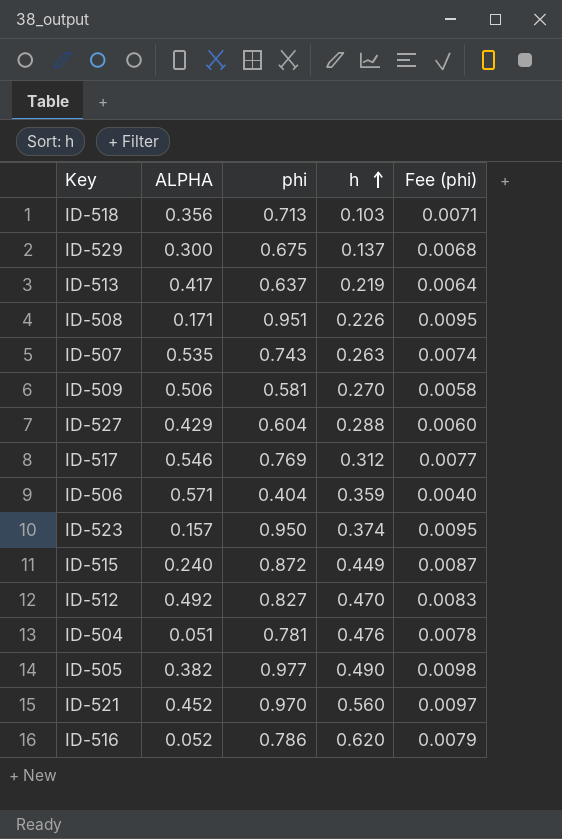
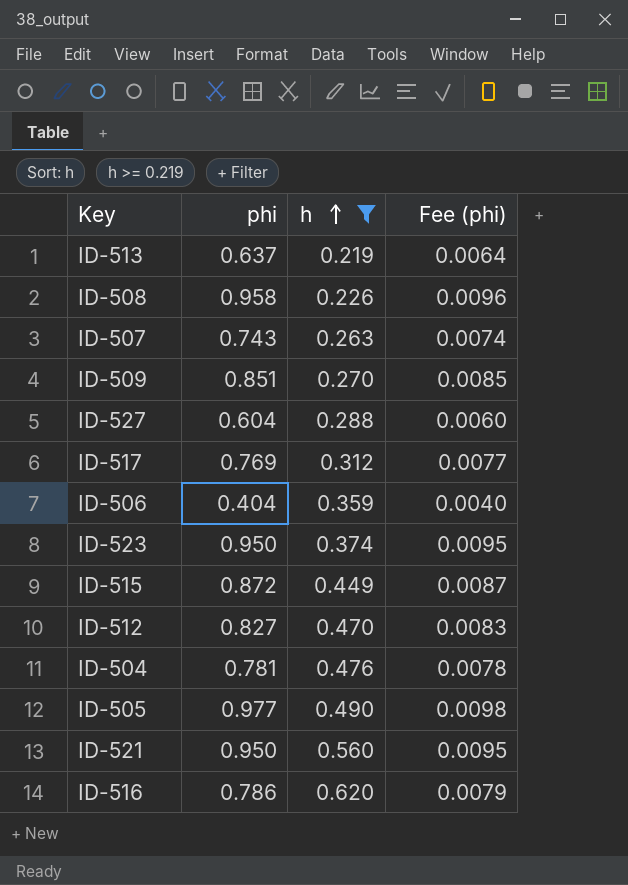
filter: none -> h >= 0.219
column ALPHA | position: 2 -> none
ID-508 | phi: 0.951 -> 0.958
ID-508 | Fee (phi): 0.0095 -> 0.0096
ID-509 | phi: 0.581 -> 0.851
ID-509 | Fee (phi): 0.0058 -> 0.0085
ID-521 | phi: 0.970 -> 0.950
ID-521 | Fee (phi): 0.0097 -> 0.0095

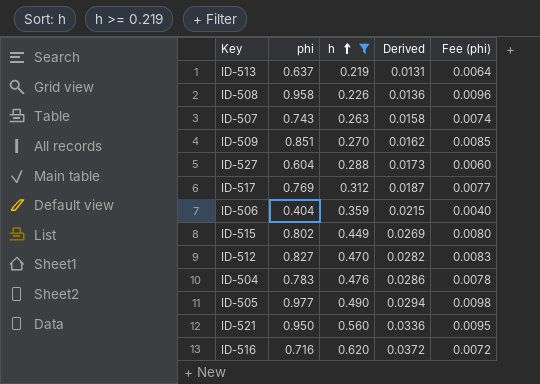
column Derived | formula: none -> [h] * 0.06
row ID-523: 0.950 | 0.374 | 0.0095 -> none
ID-515 | phi: 0.872 -> 0.802
ID-515 | Fee (phi): 0.0087 -> 0.0080
ID-504 | phi: 0.781 -> 0.783
ID-516 | phi: 0.786 -> 0.716
ID-516 | Fee (phi): 0.0079 -> 0.0072

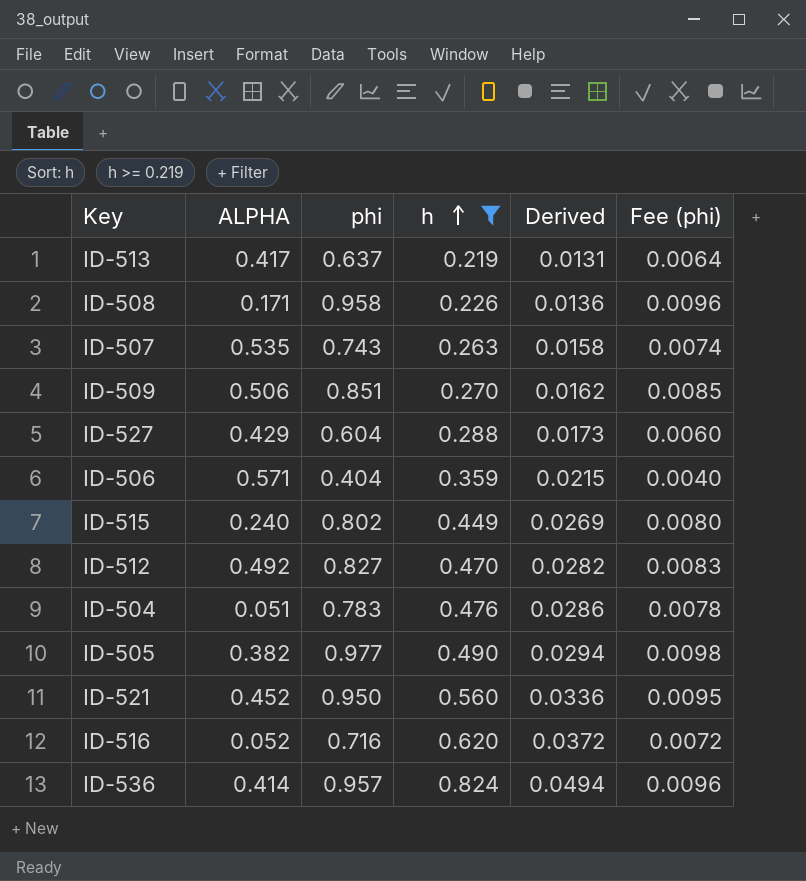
column ALPHA | position: none -> 2
row ID-517: 0.769 | 0.312 | 0.0187 | 0.0077 -> none
row ID-536: none -> 0.414 | 0.957 | 0.824 | 0.0494 | 0.0096

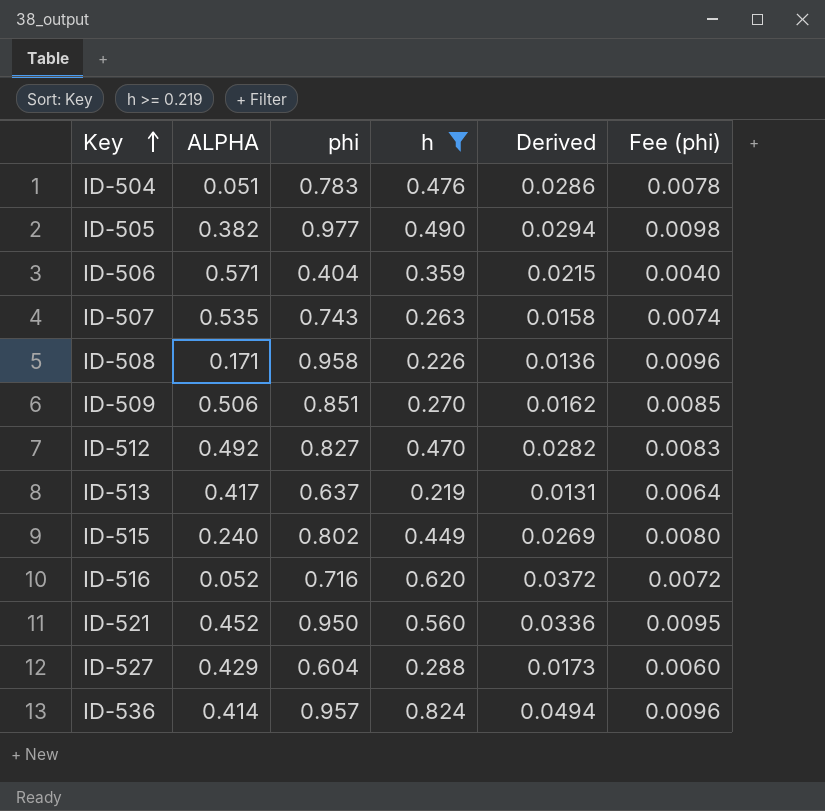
row order: h ascending -> Key ascending

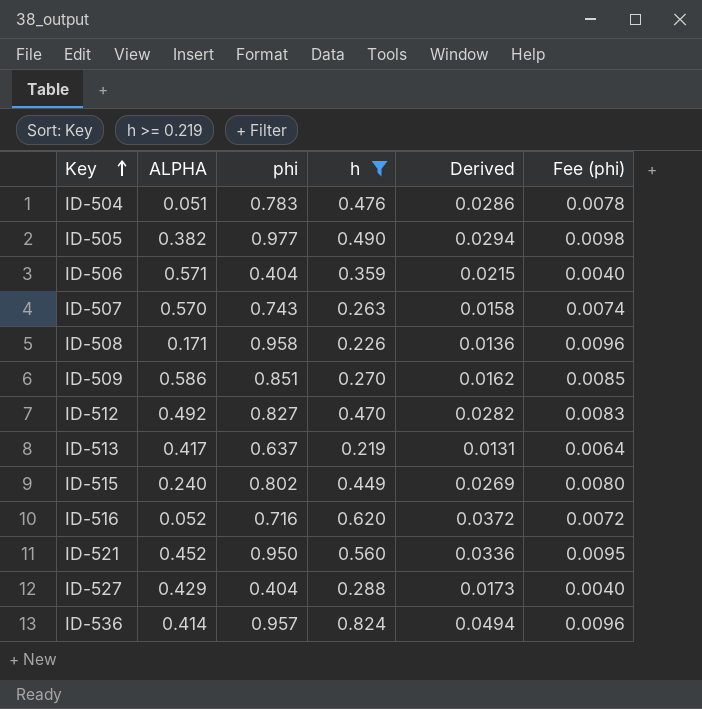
ID-507 | ALPHA: 0.535 -> 0.570
ID-509 | ALPHA: 0.506 -> 0.586
ID-527 | phi: 0.604 -> 0.404
ID-527 | Fee (phi): 0.0060 -> 0.0040

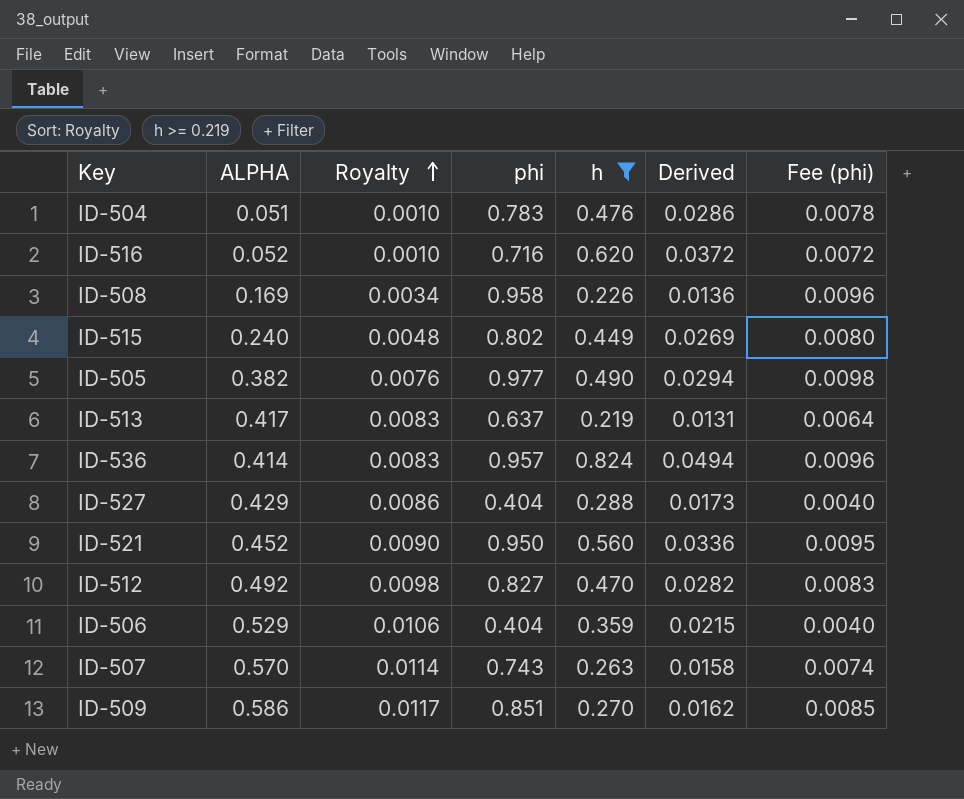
row order: Key ascending -> Royalty ascending
column Royalty | formula: none -> [ALPHA] * 0.02
ID-508 | ALPHA: 0.171 -> 0.169
ID-506 | ALPHA: 0.571 -> 0.529

